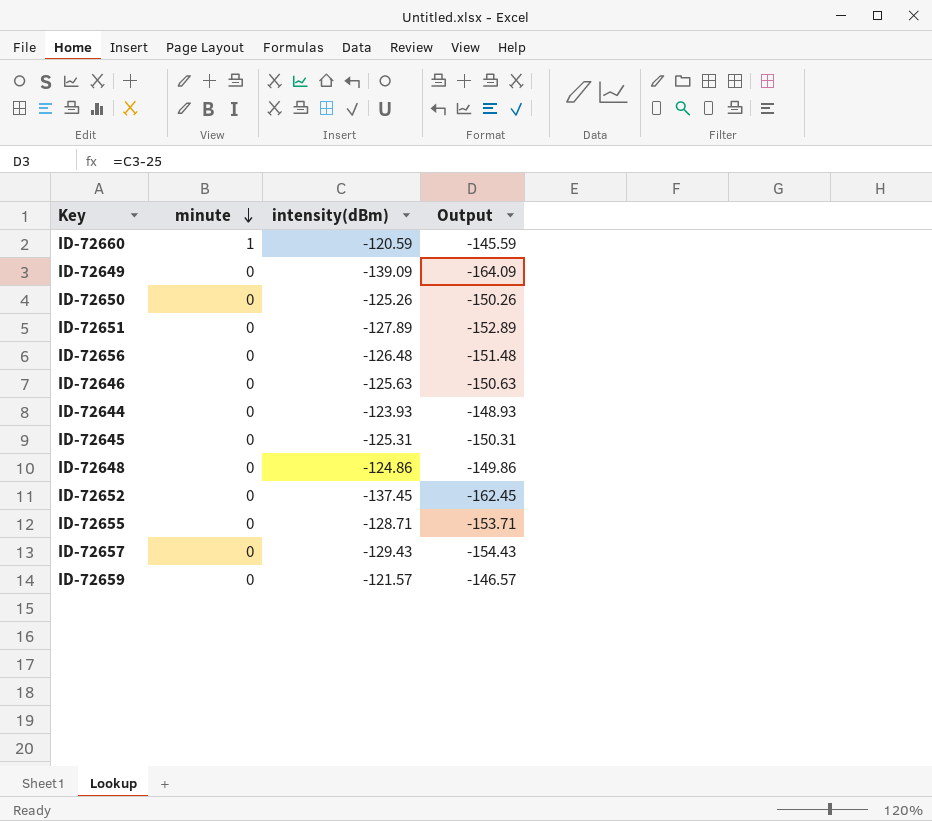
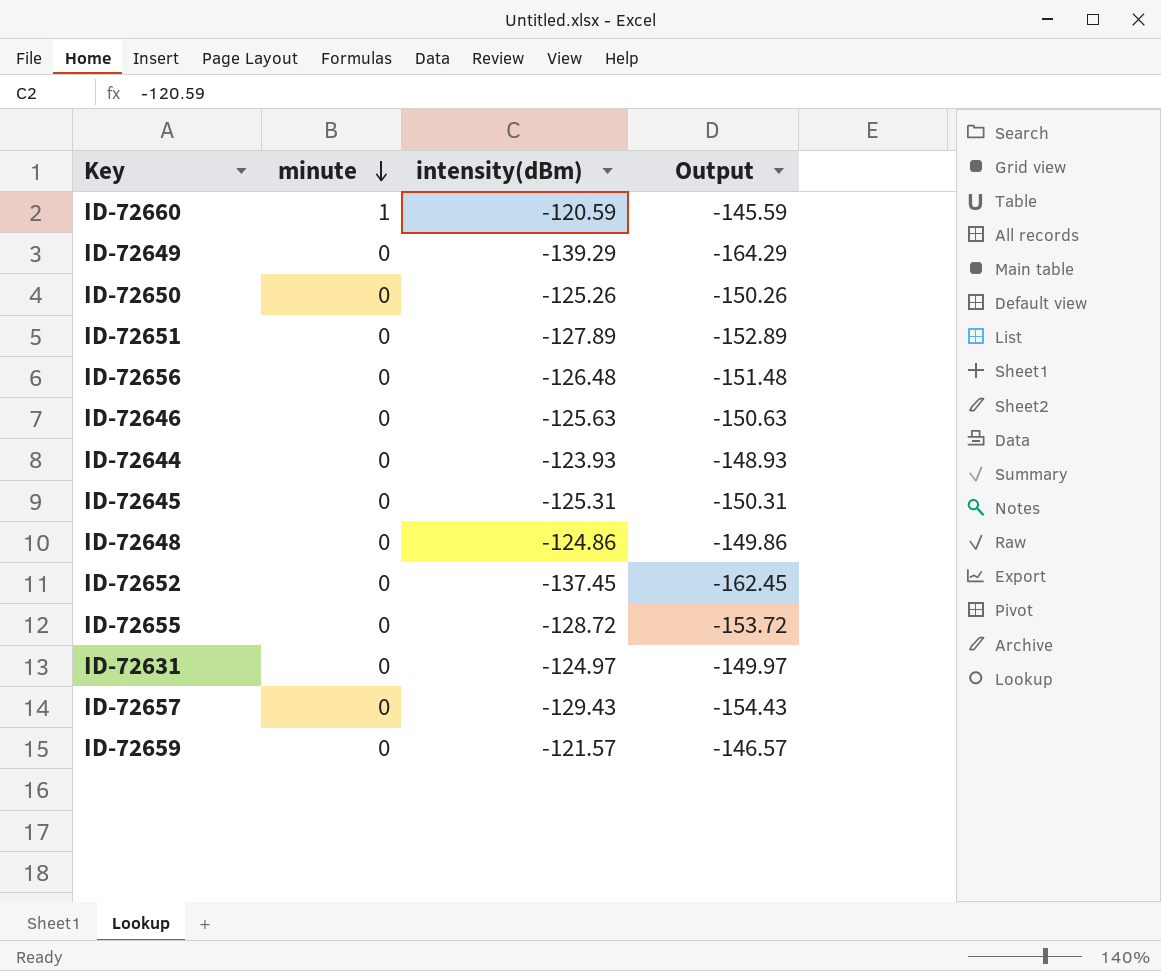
ID-72649 | intensity(dBm): -139.09 -> -139.29
ID-72649 | Output: -164.09 -> -164.29
ID-72655 | intensity(dBm): -128.71 -> -128.72
ID-72655 | Output: -153.71 -> -153.72
row ID-72631: none -> 0 | -124.97 | -149.97

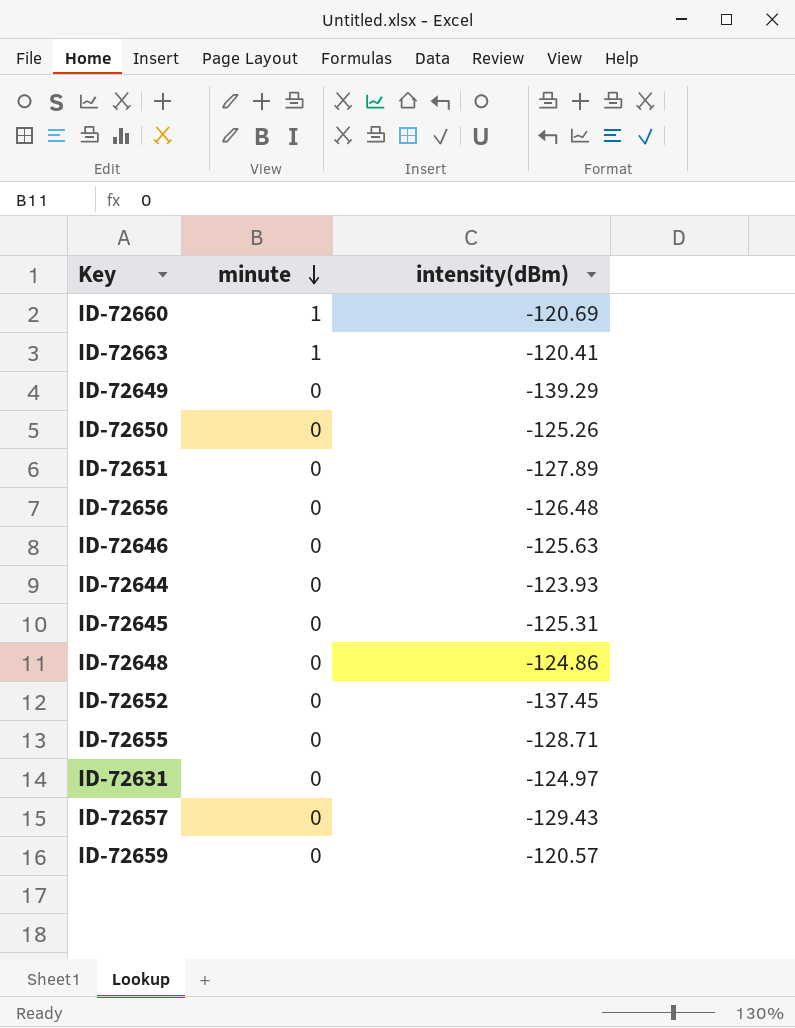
column Output | formula: [intensity(dBm)] - 25 -> none
ID-72660 | intensity(dBm): -120.59 -> -120.69
row ID-72663: none -> 1 | -120.41
ID-72655 | intensity(dBm): -128.72 -> -128.71
ID-72659 | intensity(dBm): -121.57 -> -120.57

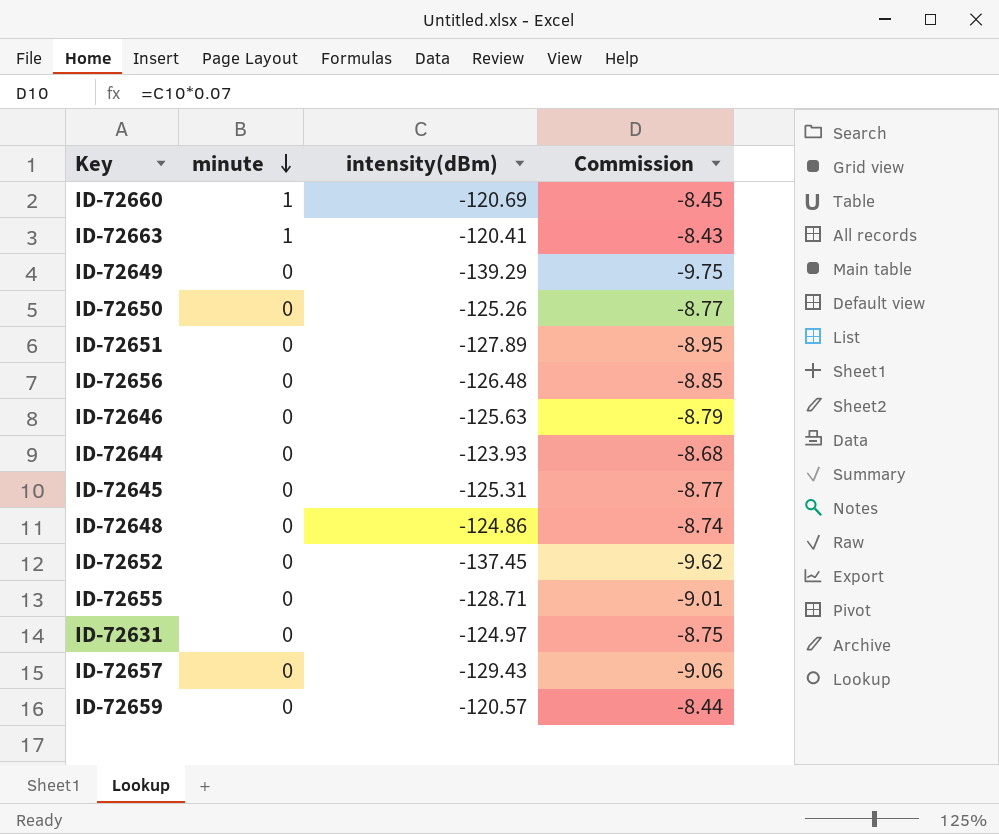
column Commission | formula: none -> [intensity(dBm)] * 0.07

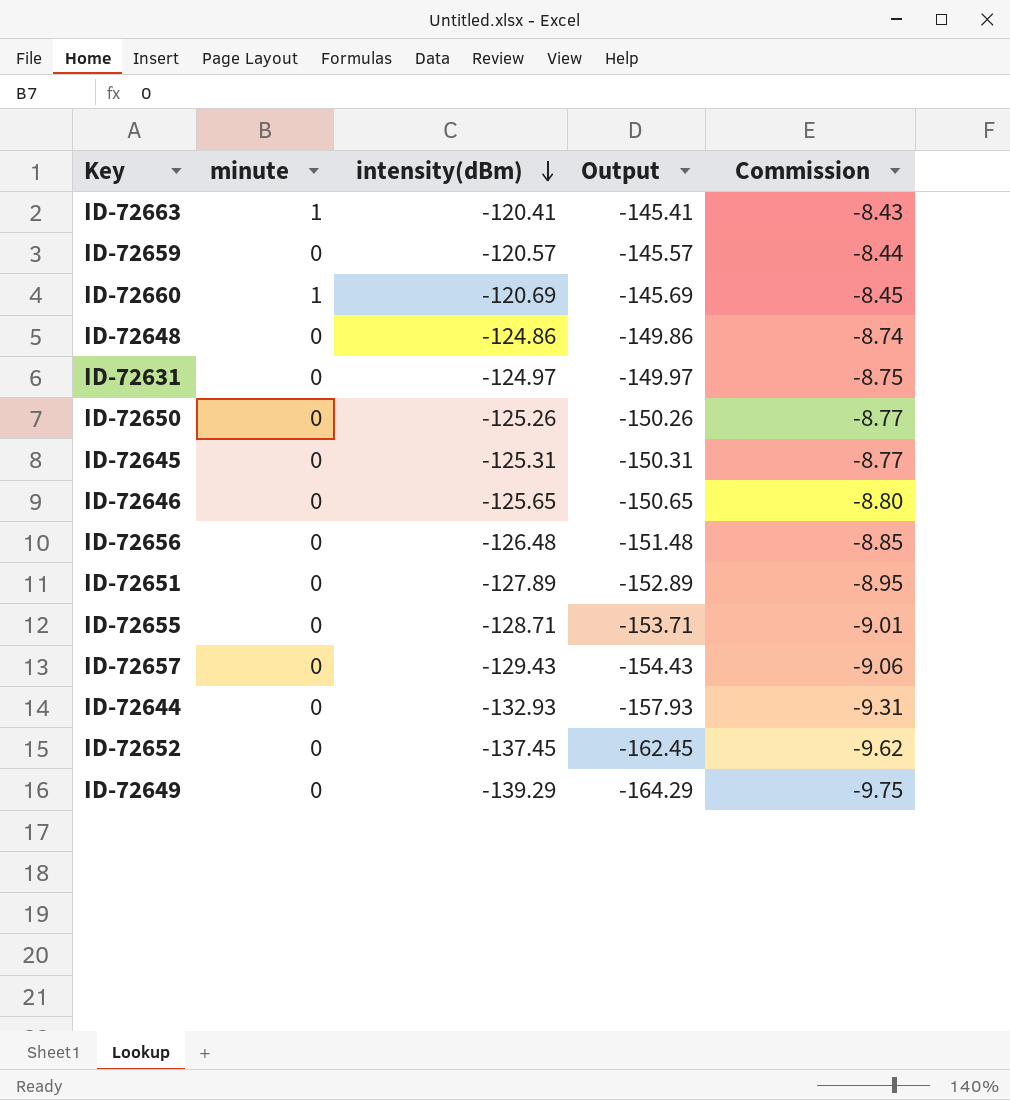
row order: minute descending -> intensity(dBm) descending
column Output | formula: none -> [intensity(dBm)] - 25
ID-72646 | intensity(dBm): -125.63 -> -125.65
ID-72646 | Commission: -8.79 -> -8.80
ID-72644 | intensity(dBm): -123.93 -> -132.93
ID-72644 | Commission: -8.68 -> -9.31

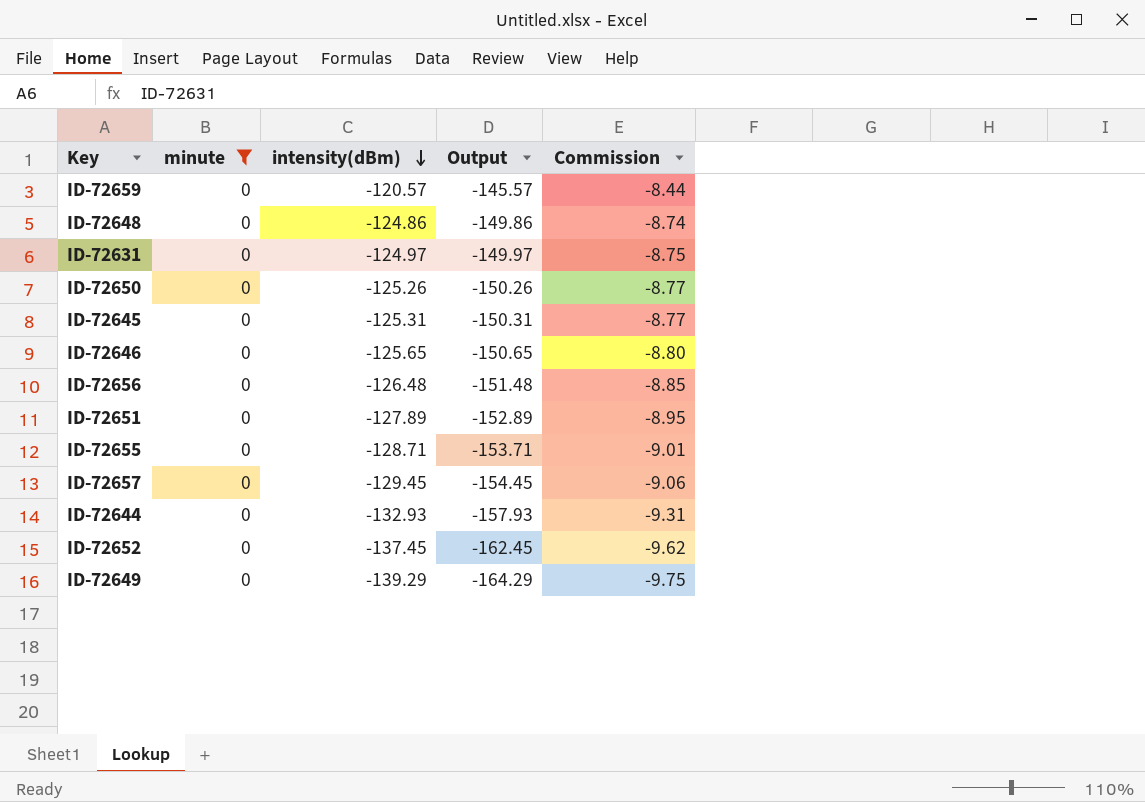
filter: none -> minute = 0
ID-72657 | intensity(dBm): -129.43 -> -129.45
ID-72657 | Output: -154.43 -> -154.45

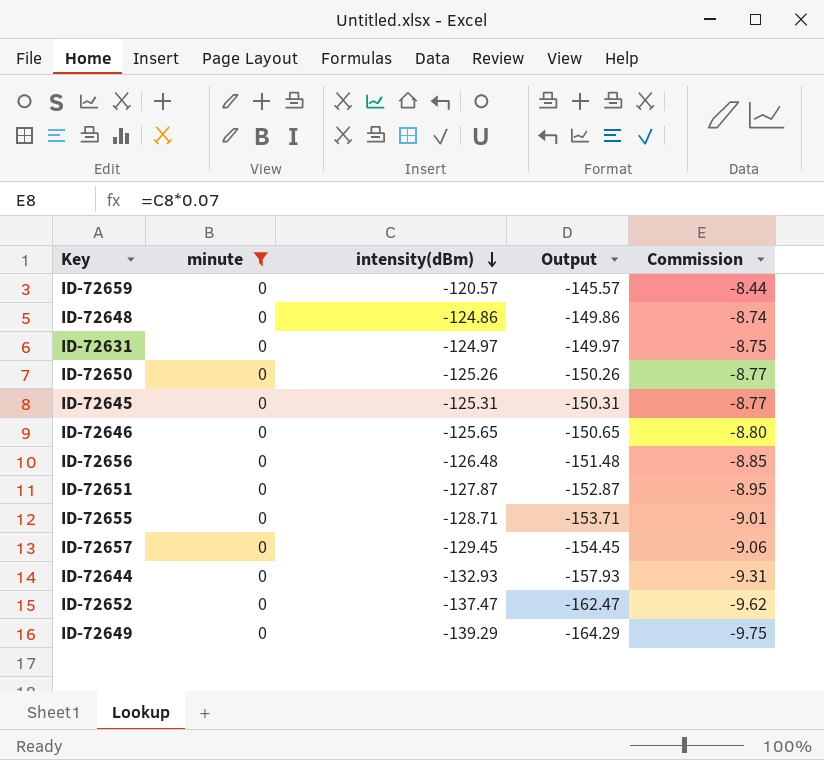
ID-72651 | intensity(dBm): -127.89 -> -127.87
ID-72651 | Output: -152.89 -> -152.87
ID-72652 | intensity(dBm): -137.45 -> -137.47
ID-72652 | Output: -162.45 -> -162.47

